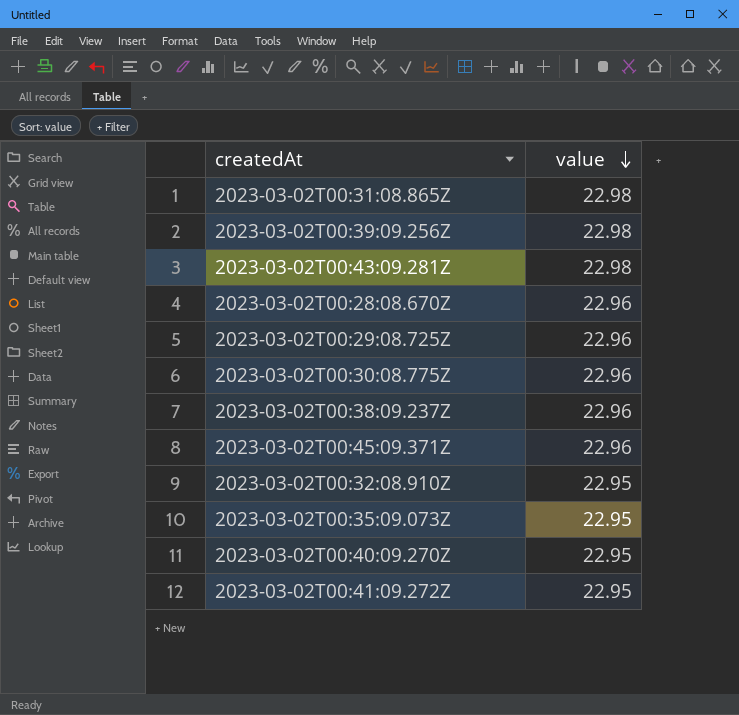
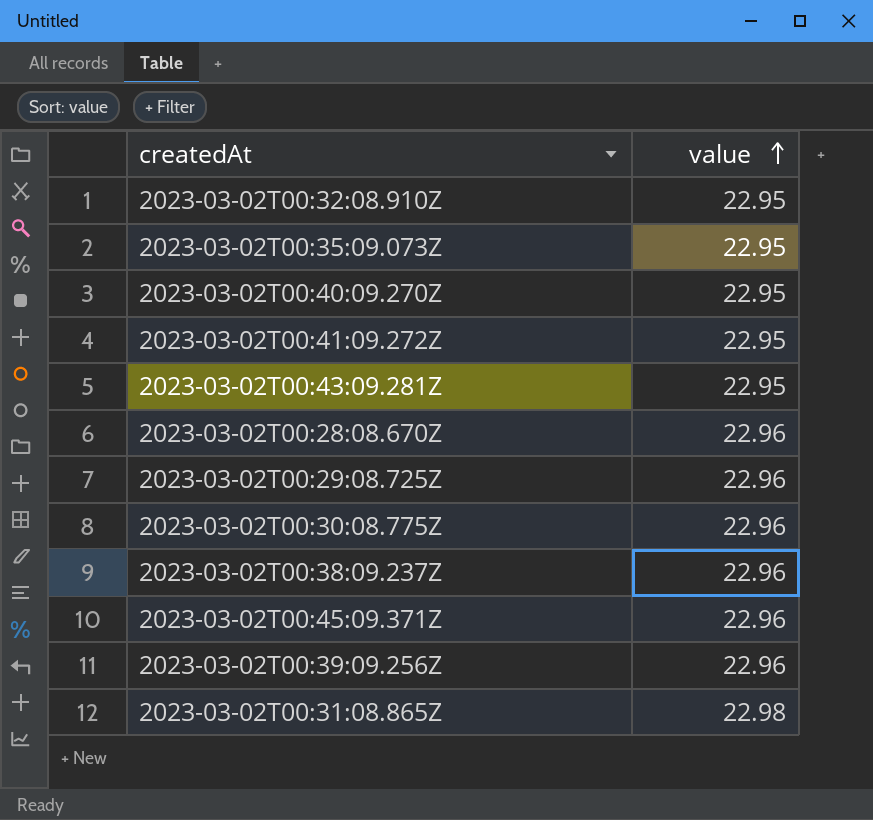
row order: value descending -> value ascending
2023-03-02T00:43:09.281Z | value: 22.98 -> 22.95
2023-03-02T00:39:09.256Z | value: 22.98 -> 22.96

